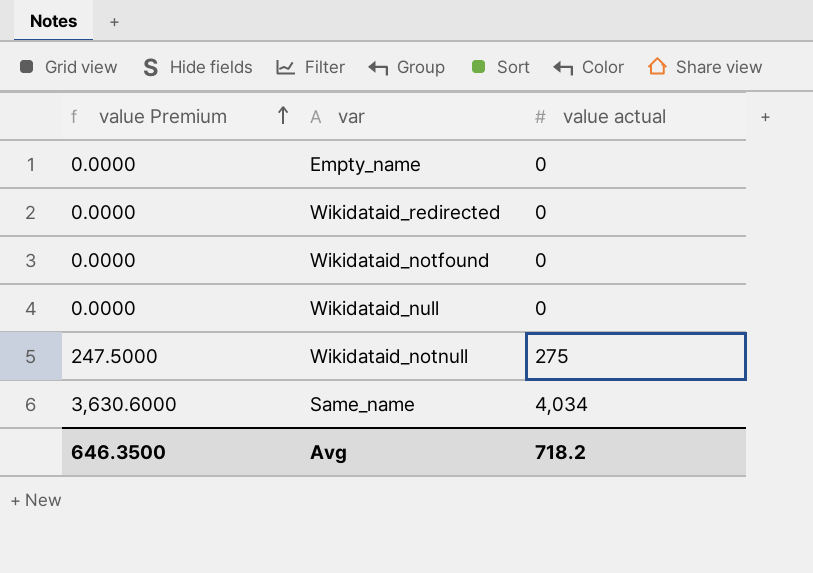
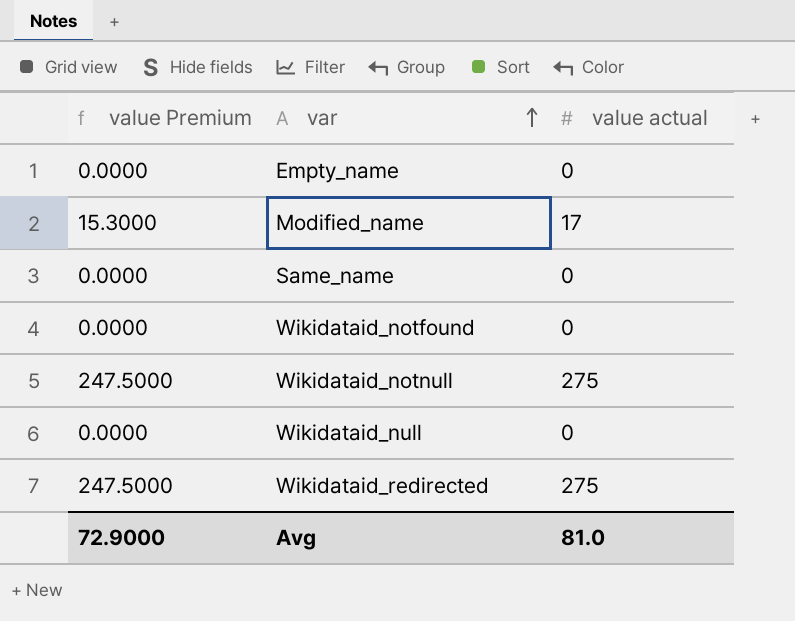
row order: value Premium ascending -> var ascending
row Modified_name: none -> 15.3000 | 17
Same_name | value Premium: 3,630.6000 -> 0.0000
Same_name | value actual: 4,034 -> 0
Wikidataid_redirected | value Premium: 0.0000 -> 247.5000
Wikidataid_redirected | value actual: 0 -> 275
Avg | value Premium: 646.3500 -> 72.9000
Avg | value actual: 718.2 -> 81.0

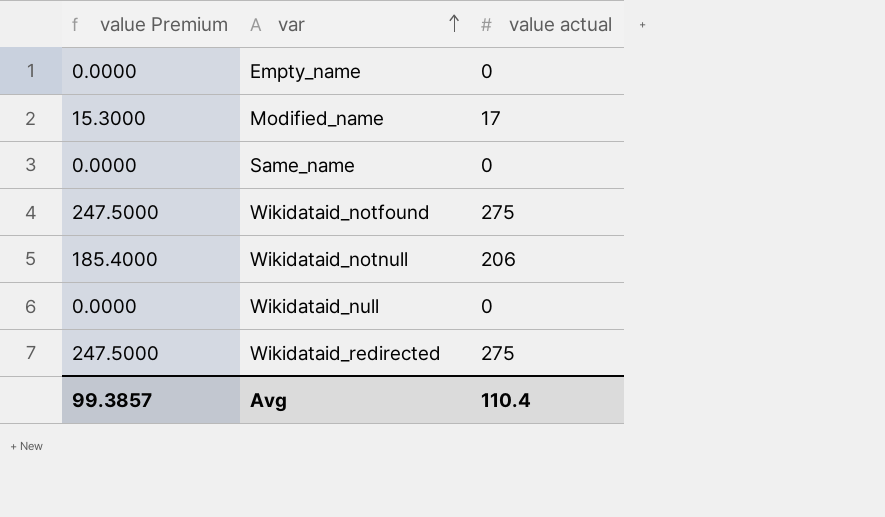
Wikidataid_notfound | value Premium: 0.0000 -> 247.5000
Wikidataid_notfound | value actual: 0 -> 275
Wikidataid_notnull | value Premium: 247.5000 -> 185.4000
Wikidataid_notnull | value actual: 275 -> 206
Avg | value Premium: 72.9000 -> 99.3857
Avg | value actual: 81.0 -> 110.4

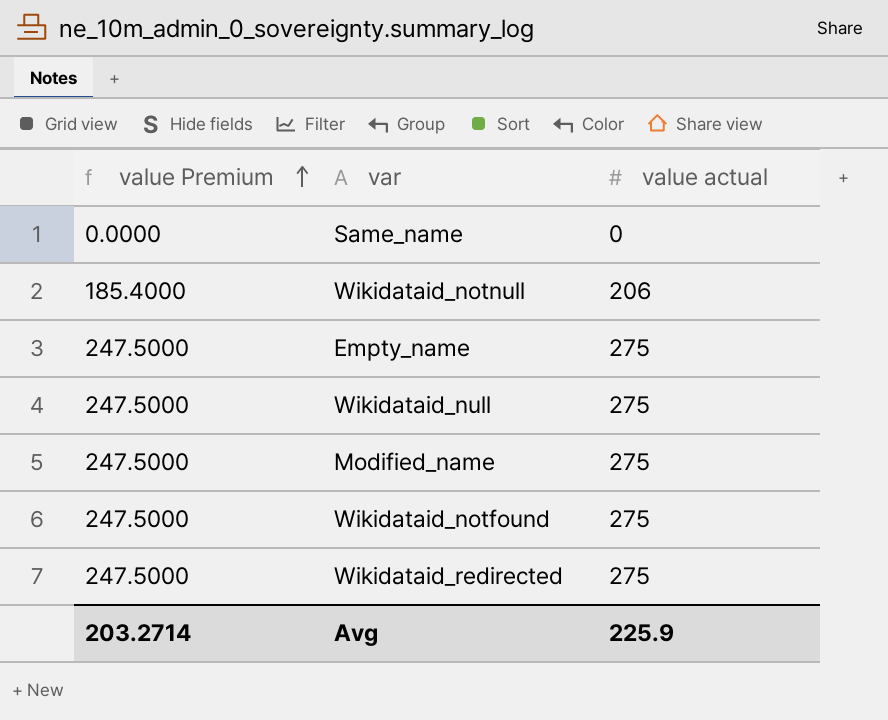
row order: var ascending -> value Premium ascending
Empty_name | value Premium: 0.0000 -> 247.5000
Empty_name | value actual: 0 -> 275
Wikidataid_null | value Premium: 0.0000 -> 247.5000
Wikidataid_null | value actual: 0 -> 275
Modified_name | value Premium: 15.3000 -> 247.5000
Modified_name | value actual: 17 -> 275
Avg | value Premium: 99.3857 -> 203.2714
Avg | value actual: 110.4 -> 225.9

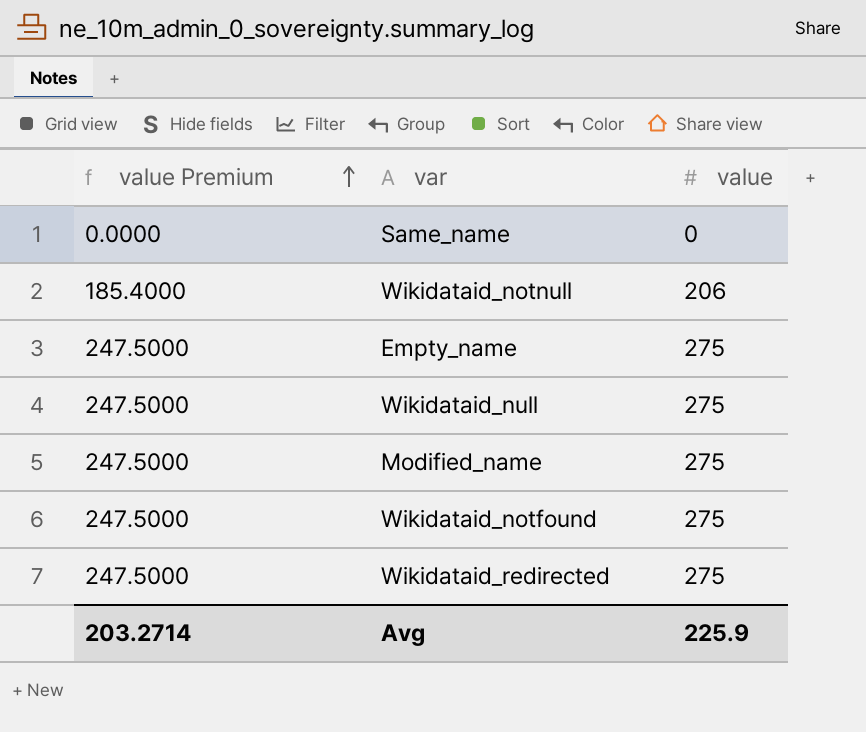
column name: value actual -> value

